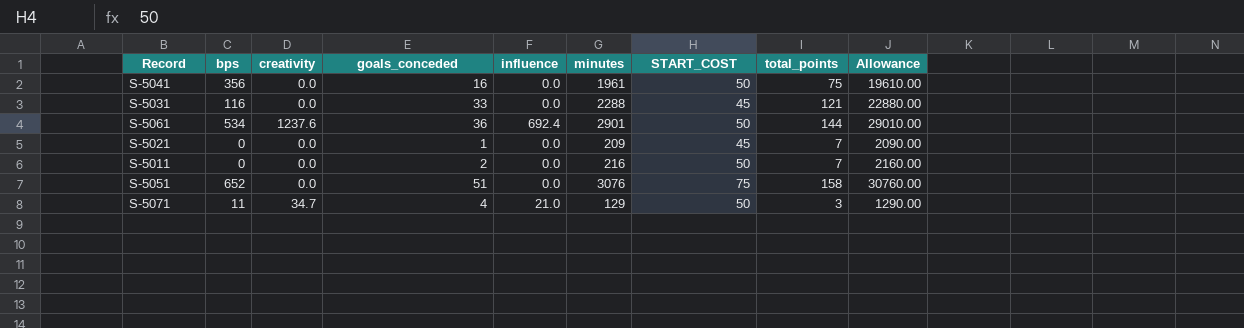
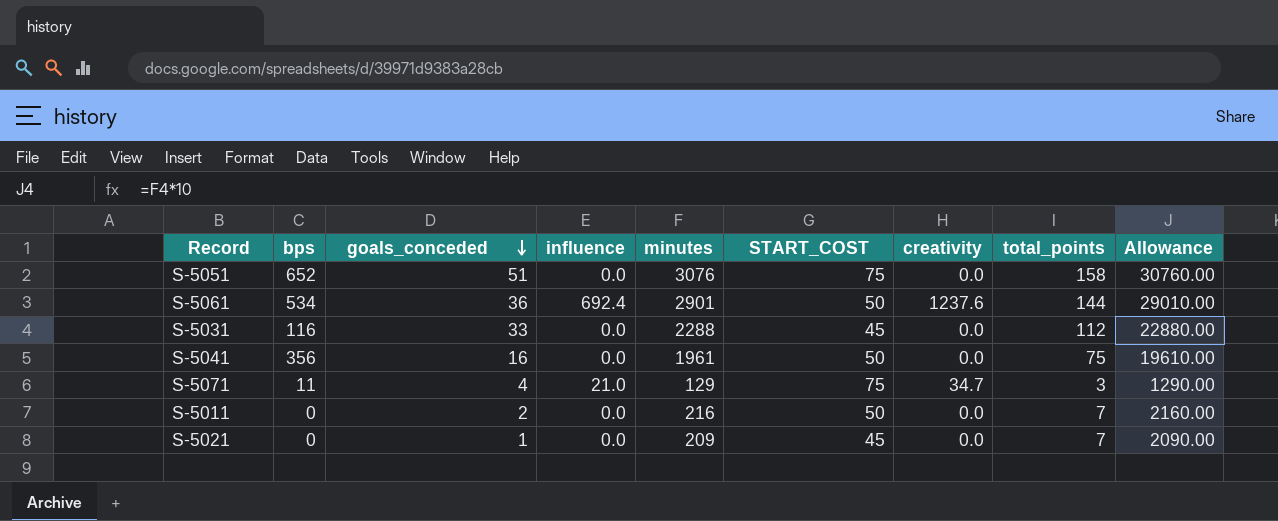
row order: none -> goals_conceded descending
column creativity | position: 3 -> 7
S-5031 | total_points: 121 -> 112
S-5071 | START_COST: 50 -> 75

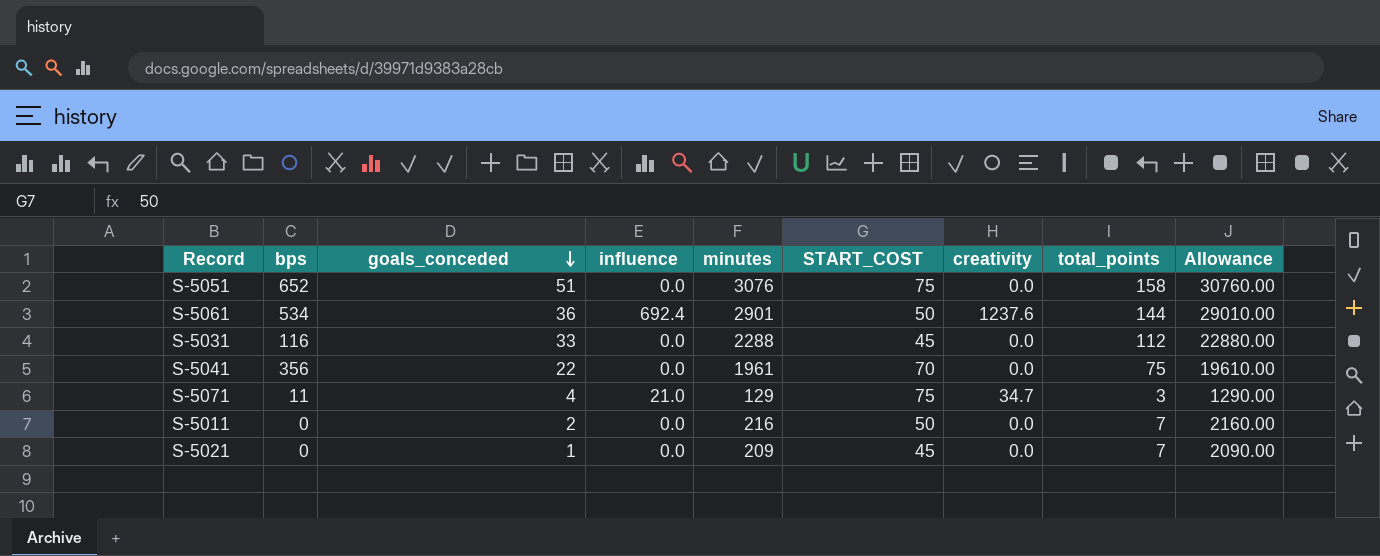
S-5041 | goals_conceded: 16 -> 22
S-5041 | START_COST: 50 -> 70

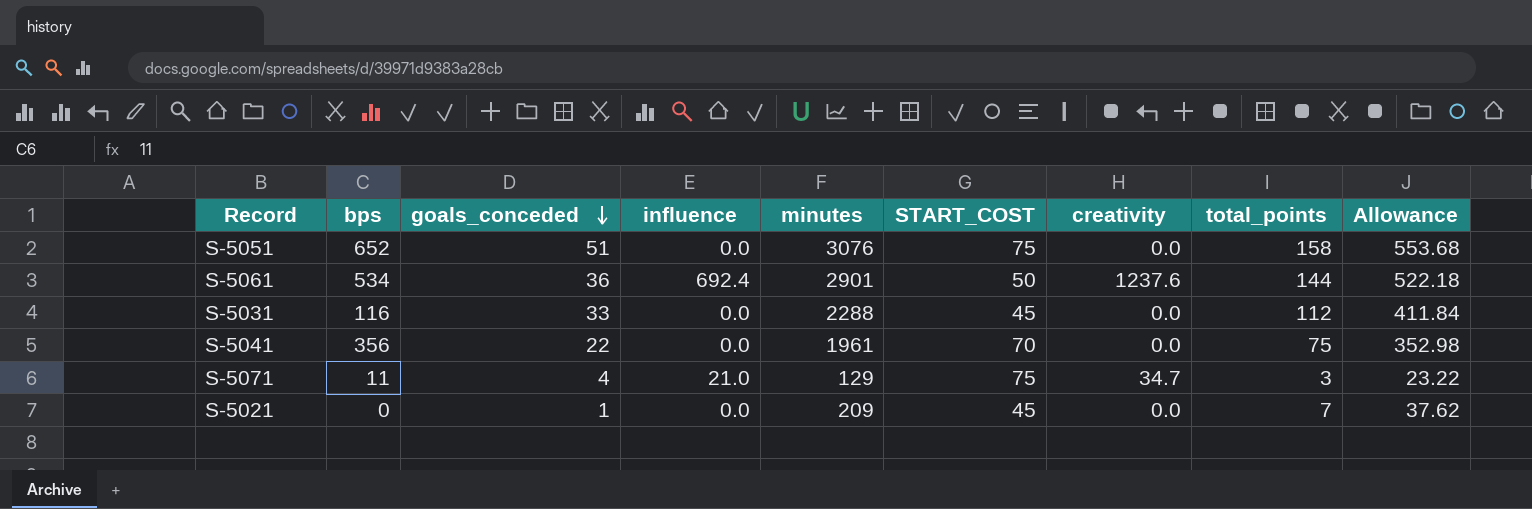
column Allowance | formula: [minutes] * 10 -> [minutes] * 0.18
row S-5011: 0 | 2 | 0.0 | 216 | 50 | 0.0 | 7 | 2160.00 -> none

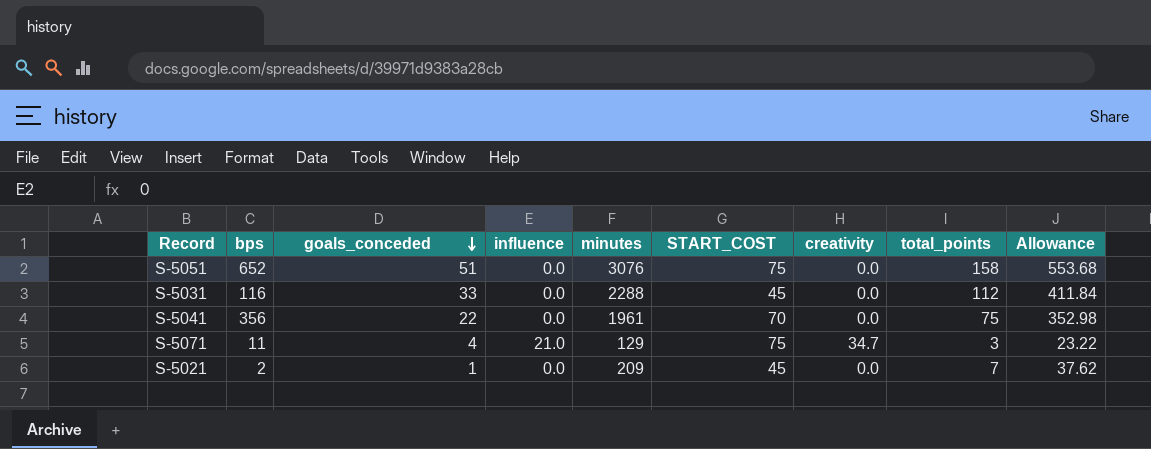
row S-5061: 534 | 36 | 692.4 | 2901 | 50 | 1237.6 | 144 | 522.18 -> none
S-5021 | bps: 0 -> 2

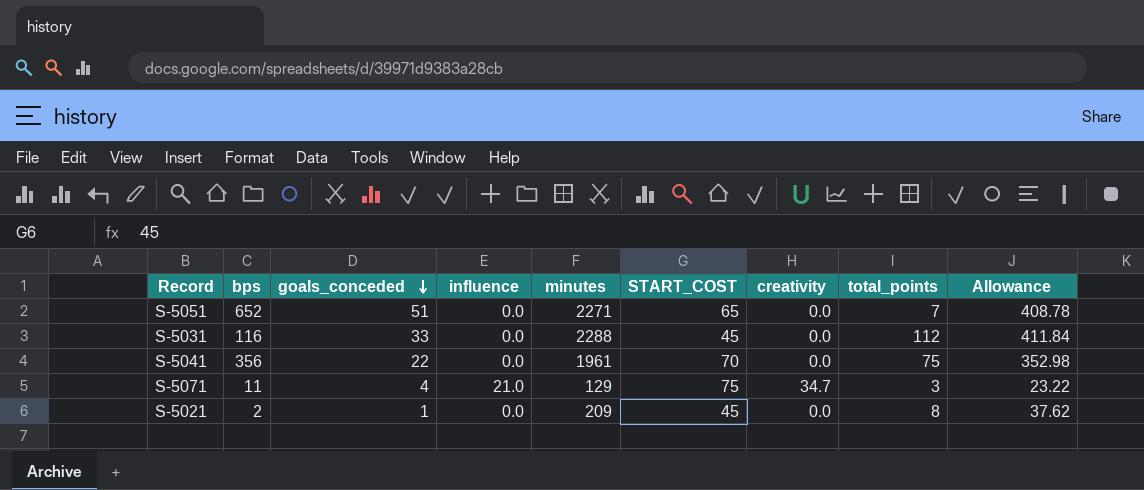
S-5051 | minutes: 3076 -> 2271
S-5051 | START_COST: 75 -> 65
S-5051 | total_points: 158 -> 7
S-5051 | Allowance: 553.68 -> 408.78
S-5021 | total_points: 7 -> 8

